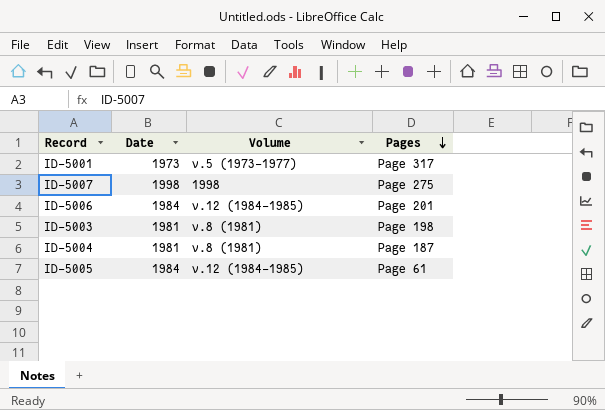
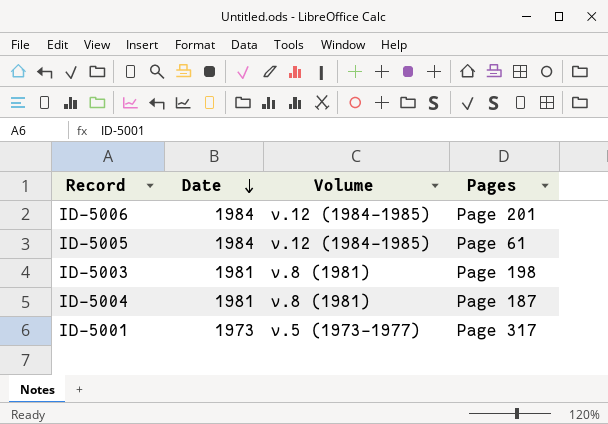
row order: Pages descending -> Date descending
row ID-5007: 1998 | 1998 | Page 275 -> none

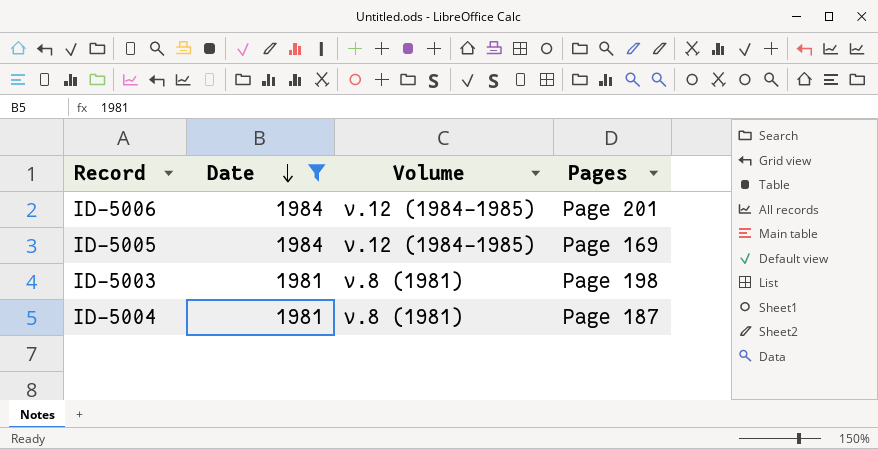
filter: none -> Date != 1973
ID-5005 | Pages: Page 61 -> Page 169

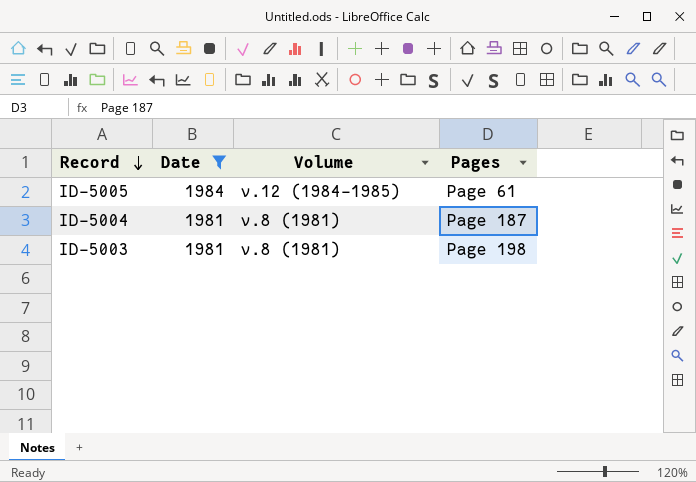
row order: Date descending -> Record descending
row ID-5006: 1984 | v.12 (1984-1985) | Page 201 -> none
ID-5005 | Pages: Page 169 -> Page 61

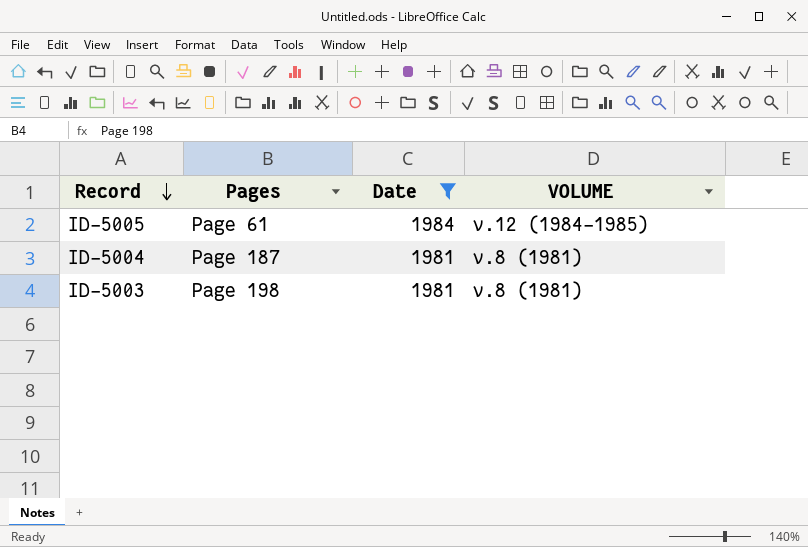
column Pages | position: 4 -> 2
column name: Volume -> VOLUME

